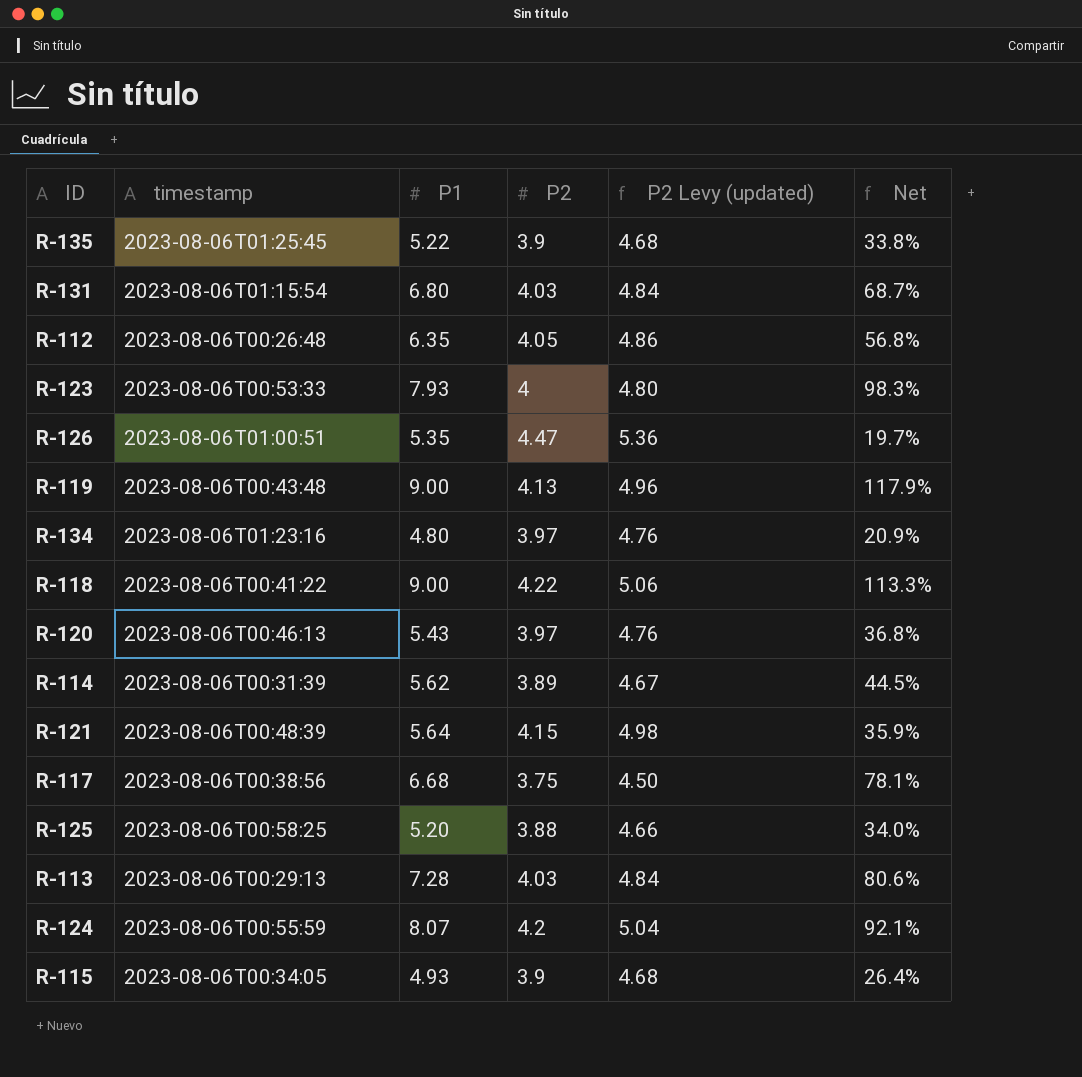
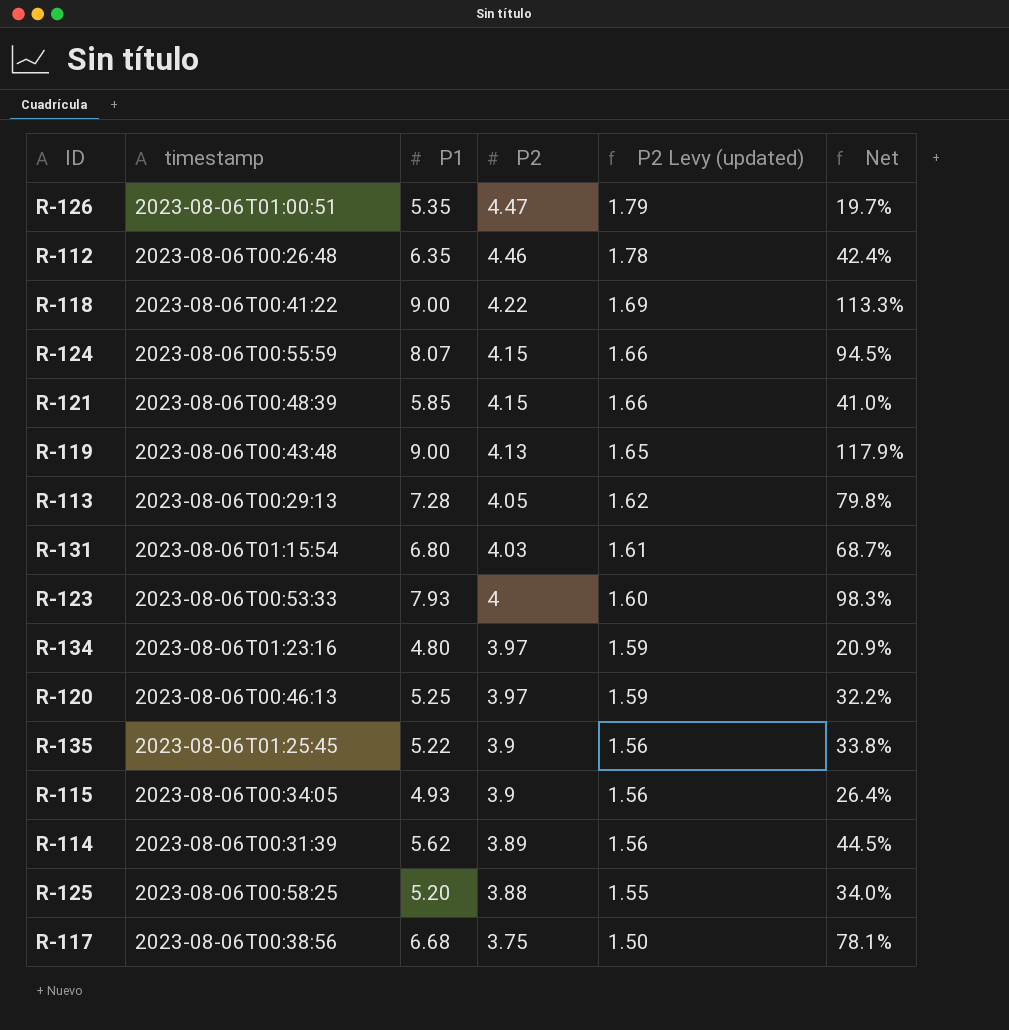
row order: none -> P2 descending
column P2 Levy (updated) | formula: [P2] * 1.2 -> [P2] * 0.4
R-112 | P2: 4.05 -> 4.46
R-112 | Net: 56.8% -> 42.4%
R-124 | P2: 4.2 -> 4.15
R-124 | Net: 92.1% -> 94.5%
R-121 | P1: 5.64 -> 5.85
R-121 | Net: 35.9% -> 41.0%
R-113 | P2: 4.03 -> 4.05
R-113 | Net: 80.6% -> 79.8%
R-120 | P1: 5.43 -> 5.25
R-120 | Net: 36.8% -> 32.2%

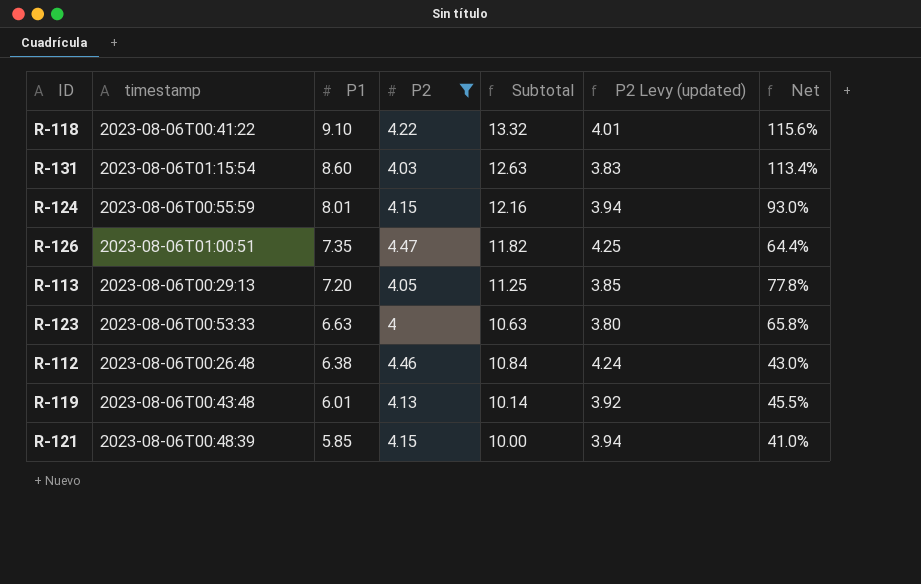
filter: none -> P2 >= 4
row order: P2 descending -> P1 descending
column Subtotal | formula: none -> [P1] + [P2]
column P2 Levy (updated) | formula: [P2] * 0.4 -> [P2] * 0.95
R-118 | P1: 9.00 -> 9.10
R-118 | Net: 113.3% -> 115.6%
R-131 | P1: 6.80 -> 8.60
R-131 | Net: 68.7% -> 113.4%
R-124 | P1: 8.07 -> 8.01
R-124 | Net: 94.5% -> 93.0%
R-126 | P1: 5.35 -> 7.35
R-126 | Net: 19.7% -> 64.4%
R-113 | P1: 7.28 -> 7.20
R-113 | Net: 79.8% -> 77.8%
R-123 | P1: 7.93 -> 6.63
R-123 | Net: 98.3% -> 65.8%
R-112 | P1: 6.35 -> 6.38
R-112 | Net: 42.4% -> 43.0%
R-119 | P1: 9.00 -> 6.01
R-119 | Net: 117.9% -> 45.5%

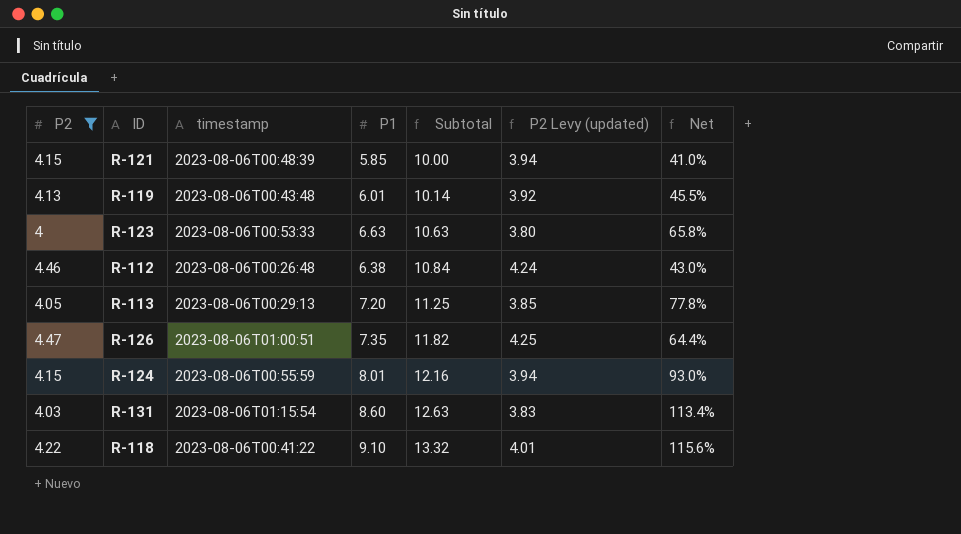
row order: P1 descending -> Subtotal ascending
column P2 | position: 4 -> 1

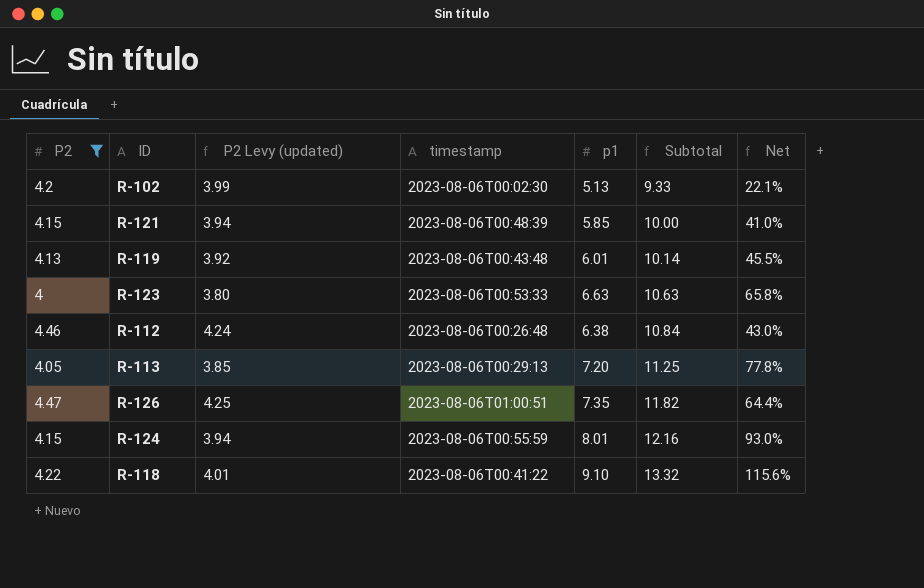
column P2 Levy (updated) | position: 6 -> 3
column name: P1 -> p1
row R-131: 4.03 | 2023-08-06T01:15:54 | 8.60 | 12.63 | 3.83 | 113.4% -> none
row R-102: none -> 4.2 | 3.99 | 2023-08-06T00:02:30 | 5.13 | 9.33 | 22.1%

